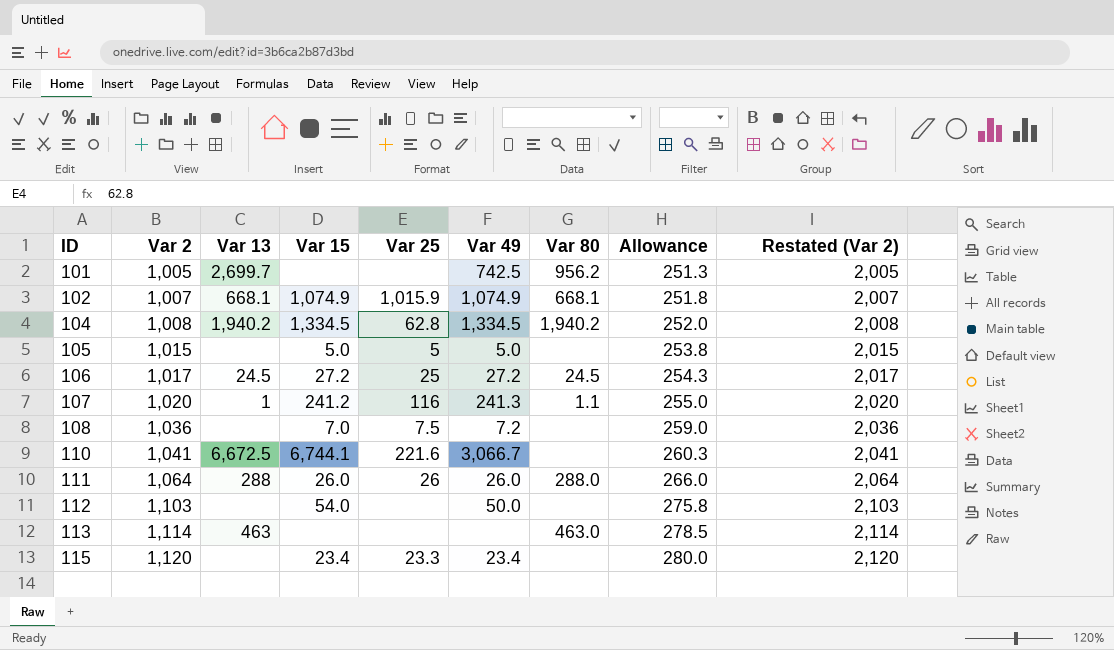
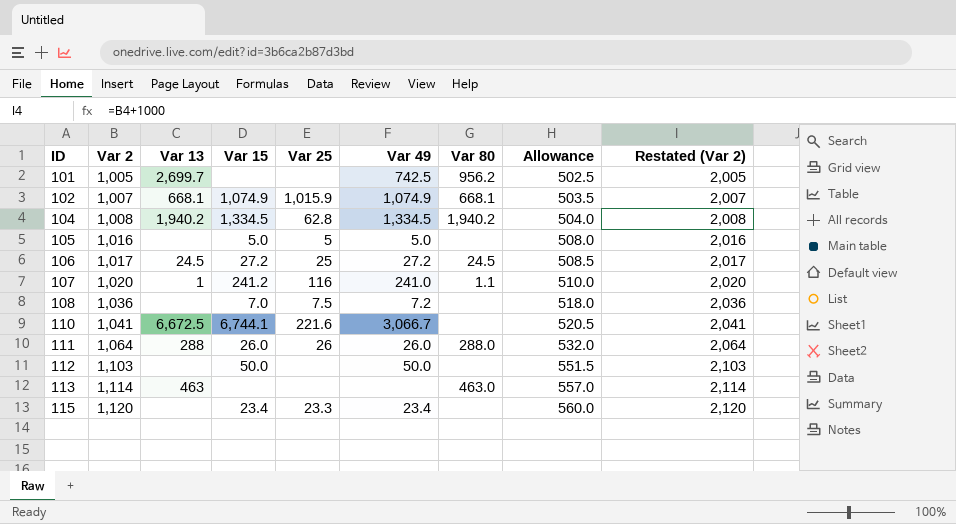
column Allowance | formula: [Var 2] * 0.25 -> [Var 2] * 0.5
105 | Var 2: 1,015 -> 1,016
105 | Restated (Var 2): 2,015 -> 2,016
107 | Var 49: 241.3 -> 241.0
112 | Var 15: 54.0 -> 50.0

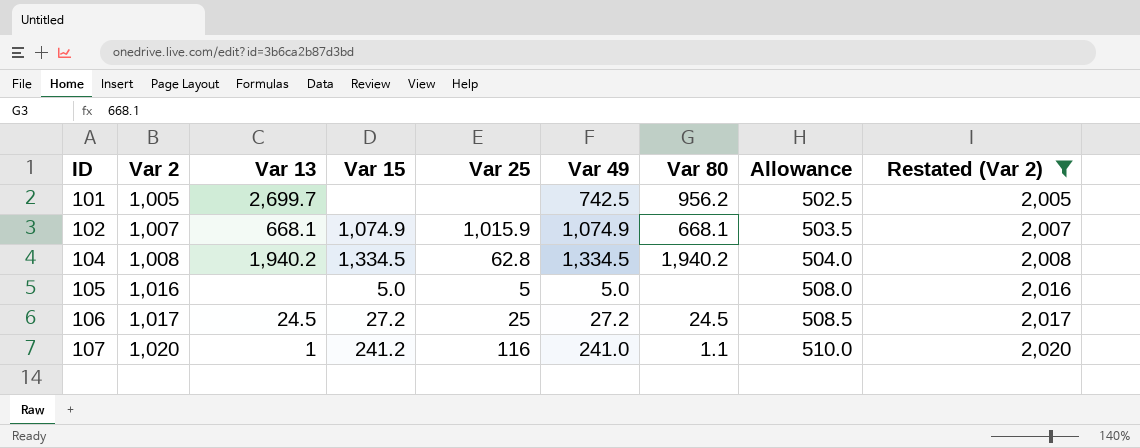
filter: none -> Restated (Var 2) <= 2,020

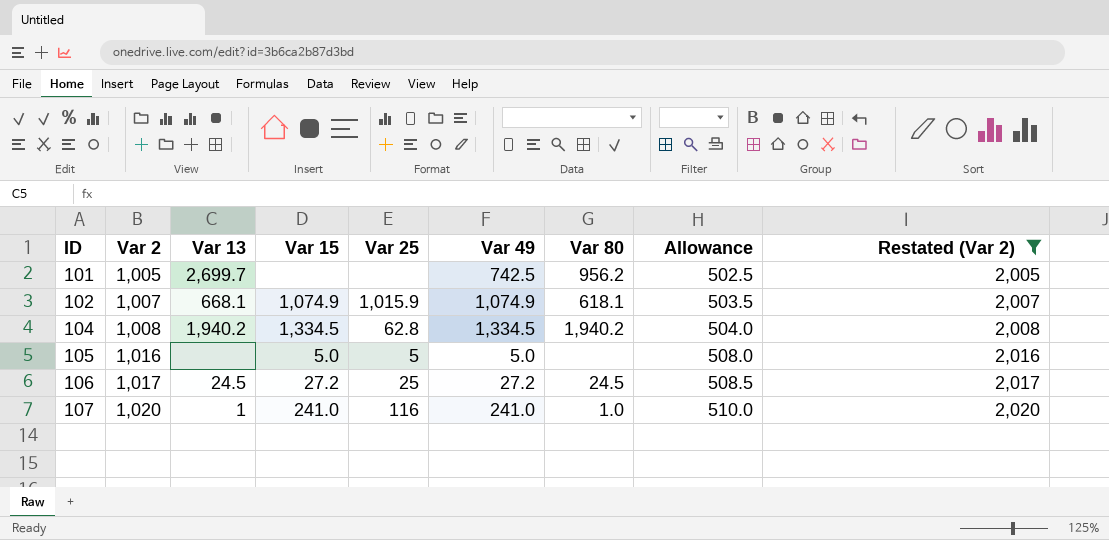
102 | Var 80: 668.1 -> 618.1
107 | Var 15: 241.2 -> 241.0
107 | Var 80: 1.1 -> 1.0

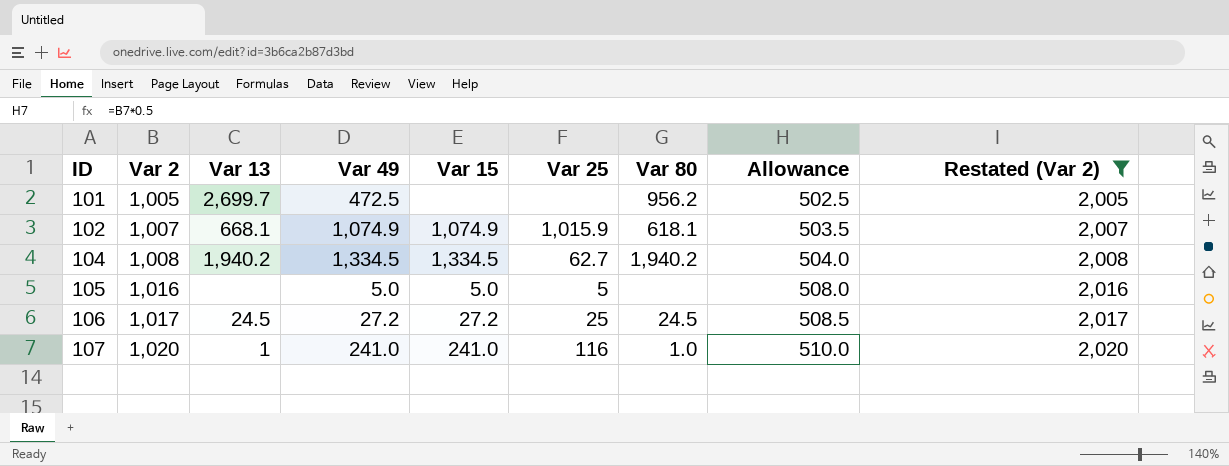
column Var 49 | position: 6 -> 4
101 | Var 49: 742.5 -> 472.5
104 | Var 25: 62.8 -> 62.7

